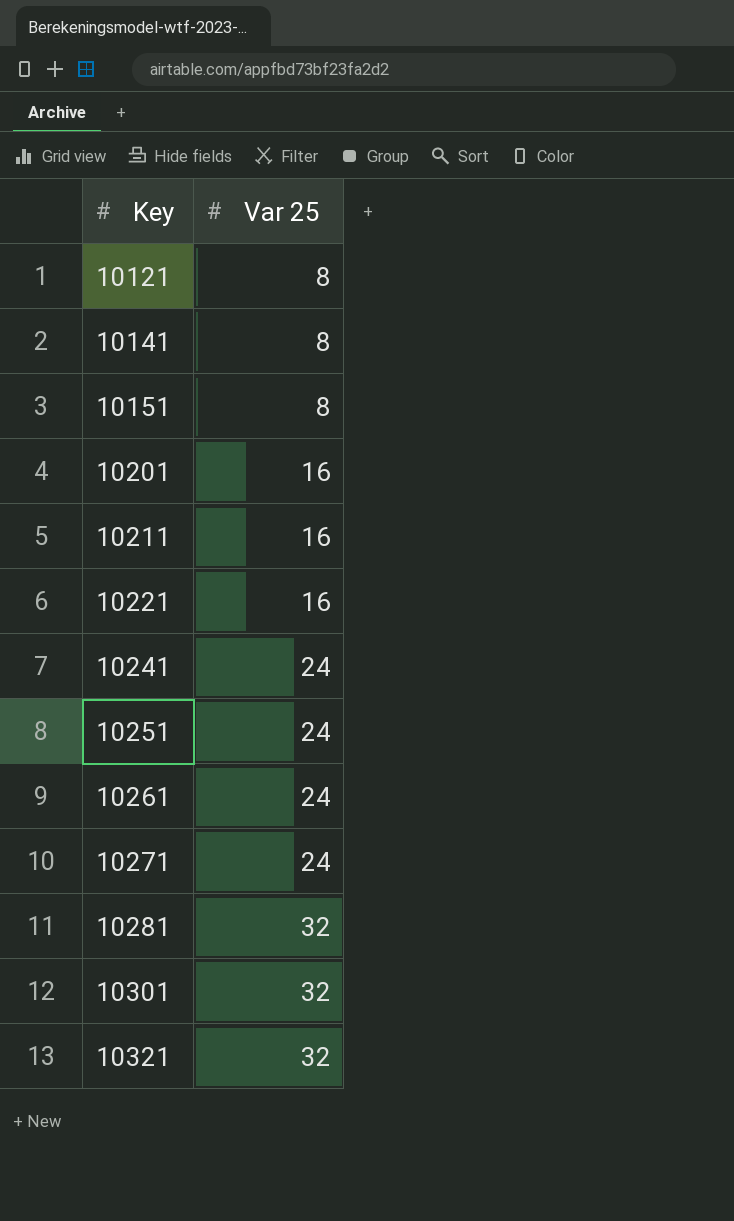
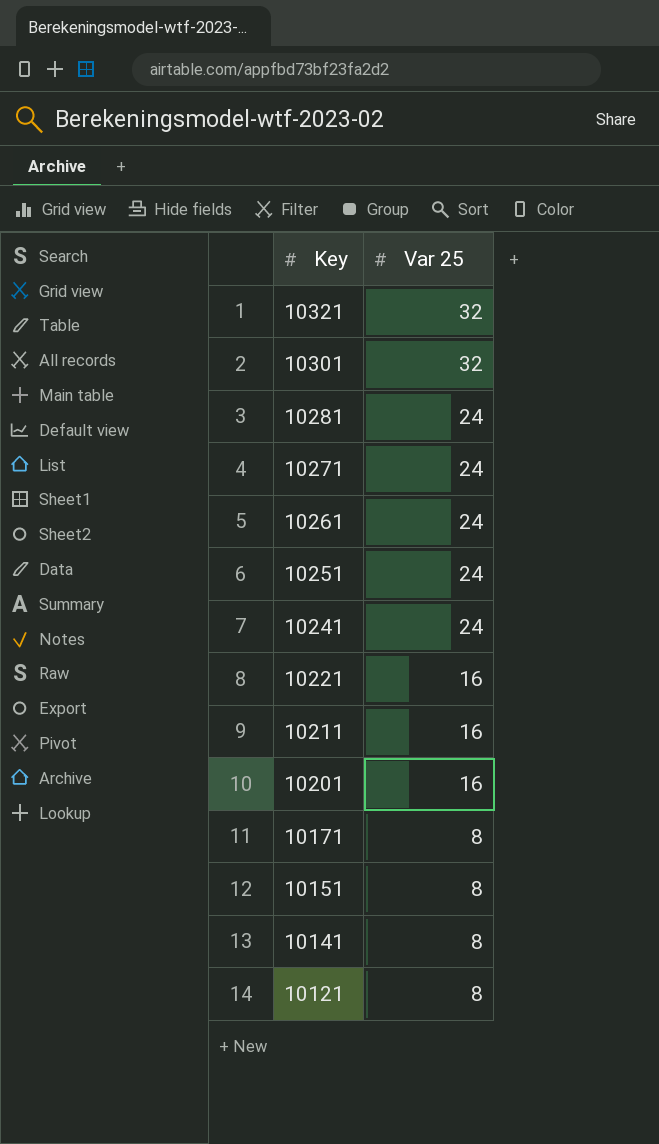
row order: Key ascending -> Key descending
10281 | Var 25: 32 -> 24
row 10171: none -> 8

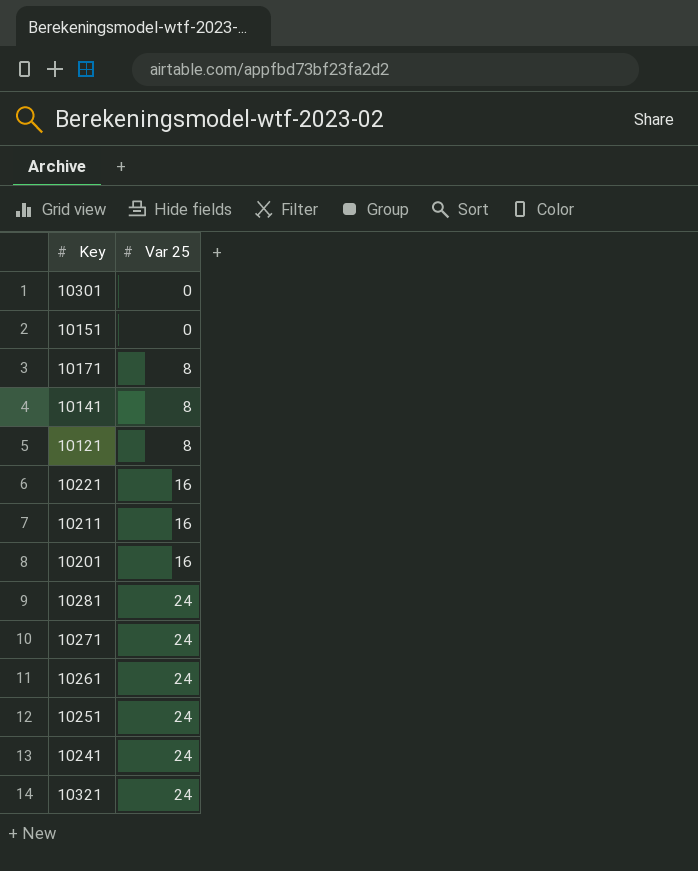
row order: Key descending -> Var 25 ascending
10301 | Var 25: 32 -> 0
10151 | Var 25: 8 -> 0
10321 | Var 25: 32 -> 24

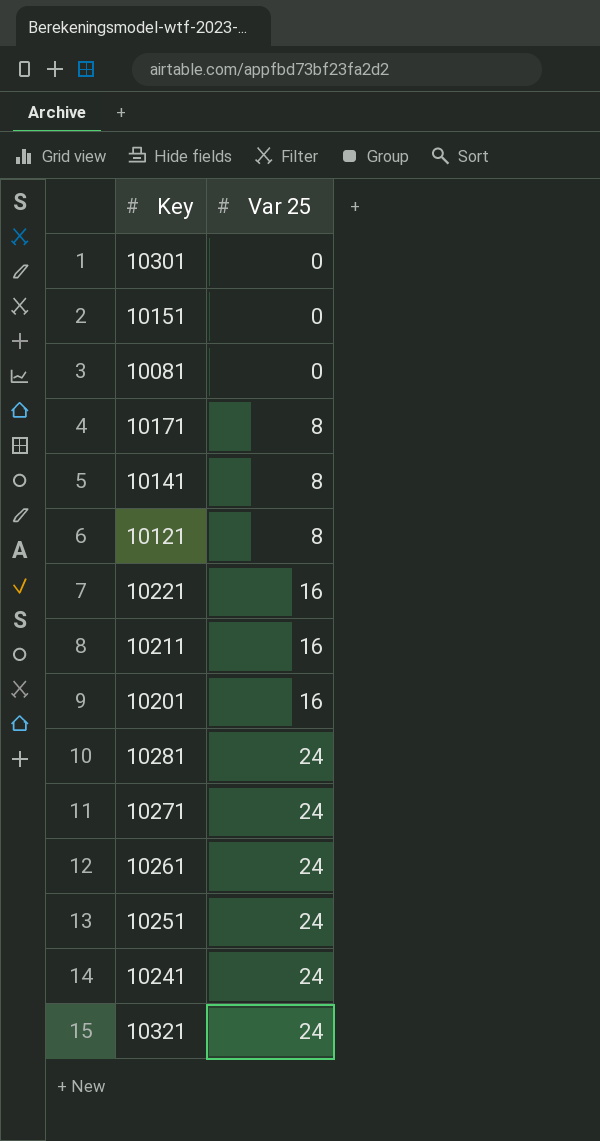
row 10081: none -> 0

